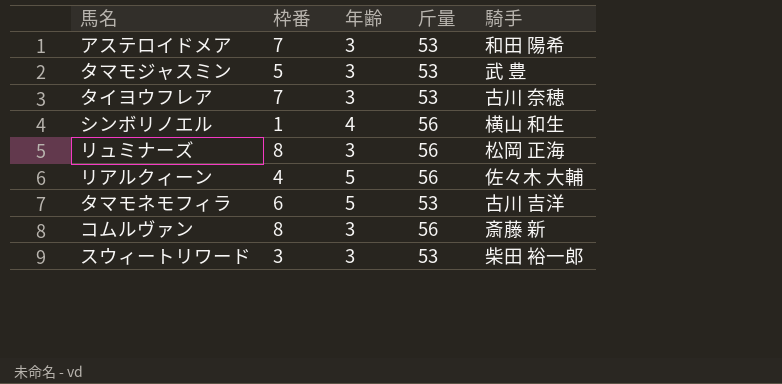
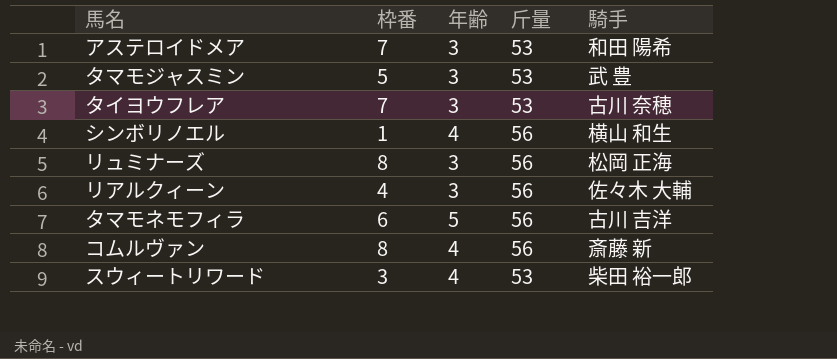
リアルクィーン | 年齢: 5 -> 3
タマモネモフィラ | 斤量: 53 -> 56
コムルヴァン | 年齢: 3 -> 4
スウィートリワード | 年齢: 3 -> 4

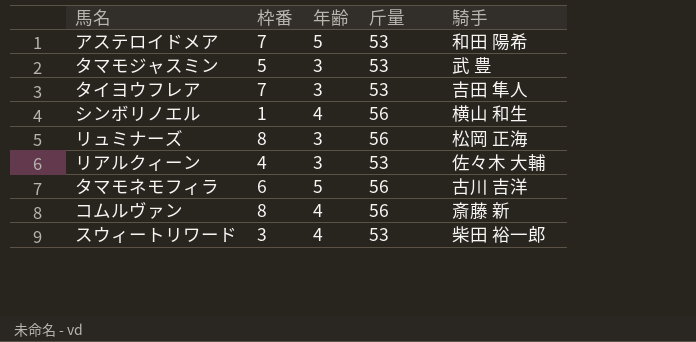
アステロイドメア | 年齢: 3 -> 5
タイヨウフレア | 騎手: 古川 奈穂 -> 吉田 隼人
リアルクィーン | 斤量: 56 -> 53

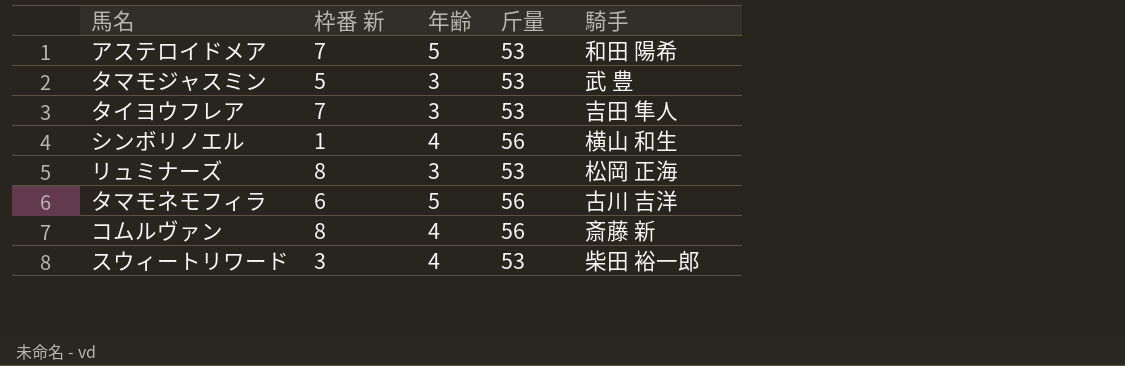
column name: 枠番 -> 枠番 新
row リアルクィーン: 4 | 3 | 53 | 佐々木 大輔 -> none
リュミナーズ | 斤量: 56 -> 53

